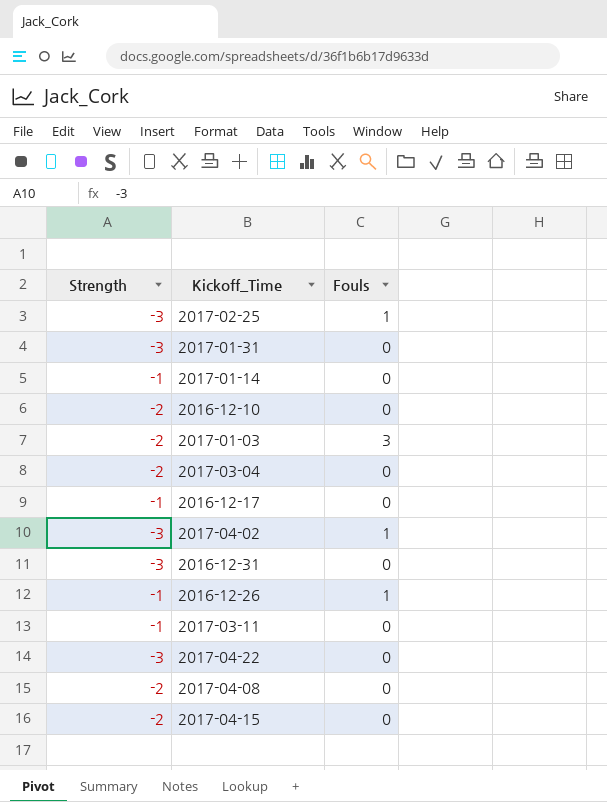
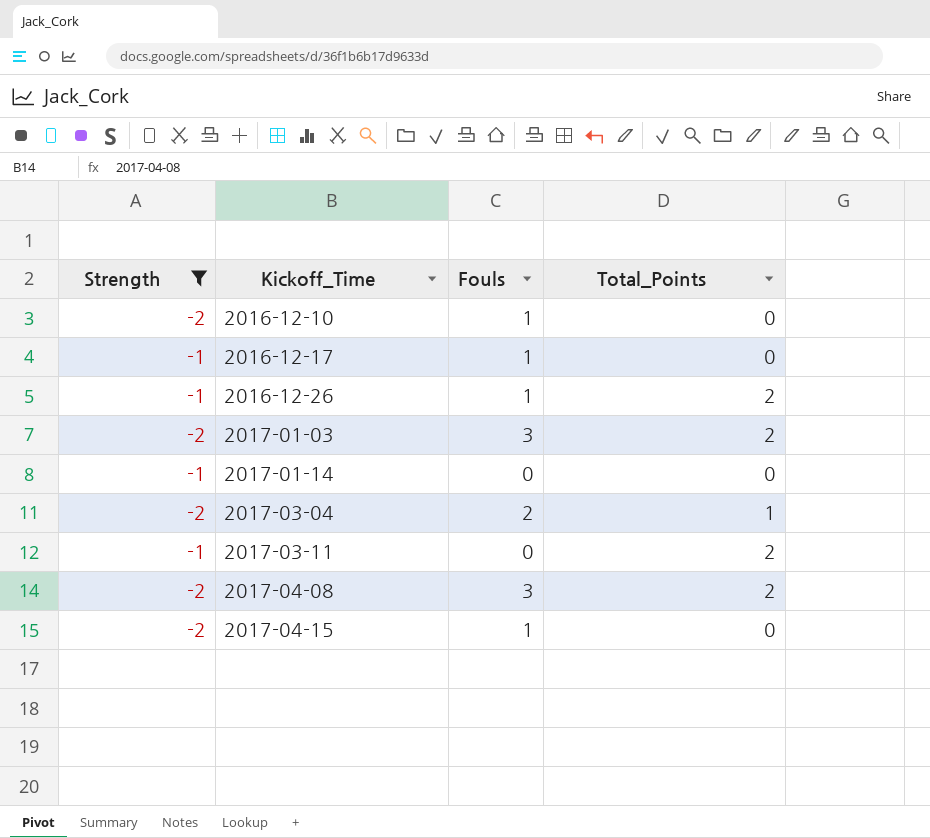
filter: none -> Strength != -3
row order: none -> Kickoff_Time ascending
column Total_Points | position: none -> 4
2016-12-10 | Fouls: 0 -> 1
2016-12-17 | Fouls: 0 -> 1
2017-03-04 | Fouls: 0 -> 2
2017-04-08 | Fouls: 0 -> 3
2017-04-15 | Fouls: 0 -> 1

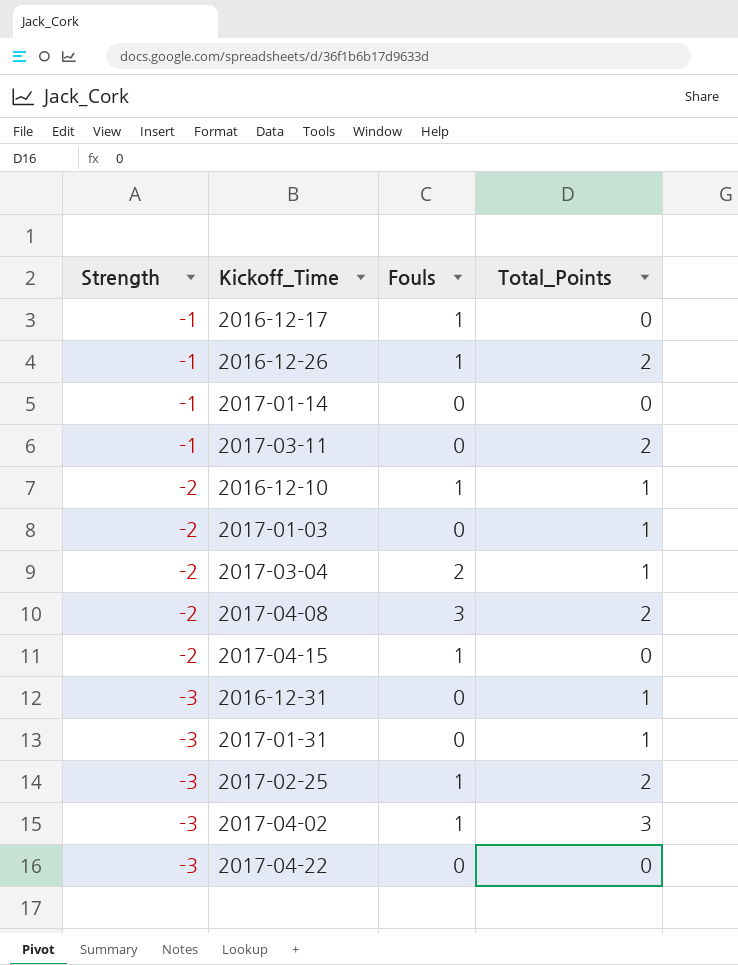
filter: Strength != -3 -> none
row order: Kickoff_Time ascending -> Strength descending
2016-12-10 | Total_Points: 0 -> 1
2017-01-03 | Fouls: 3 -> 0
2017-01-03 | Total_Points: 2 -> 1

